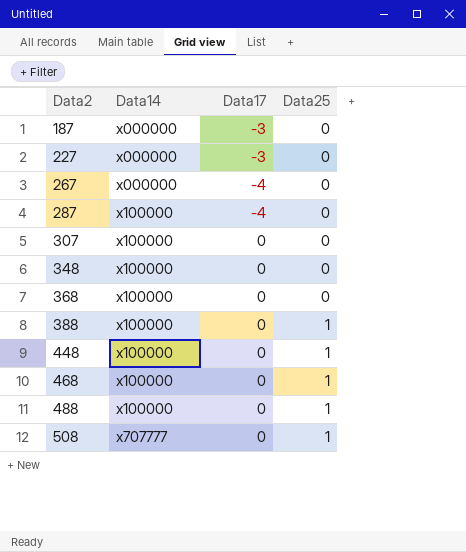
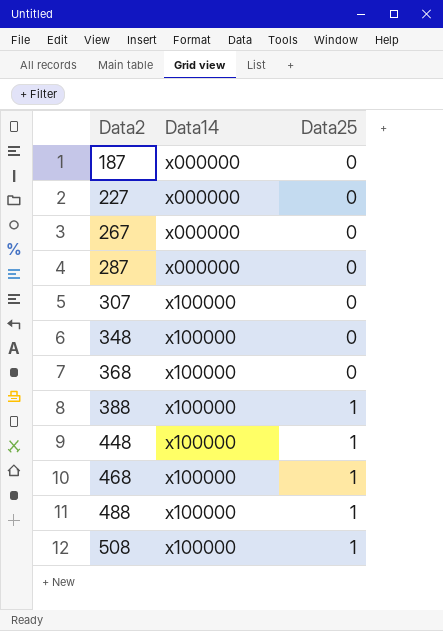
column Data17 | position: 3 -> none
287 | Data14: x100000 -> x000000
508 | Data14: x707777 -> x100000

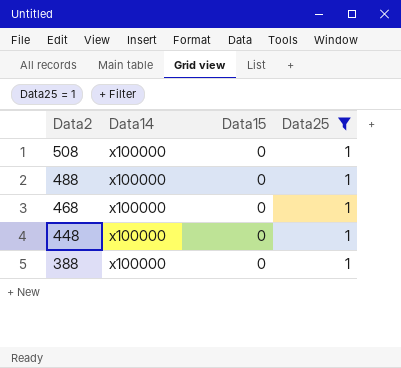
filter: none -> Data25 = 1
row order: Data2 ascending -> Data2 descending
column Data15 | position: none -> 3

